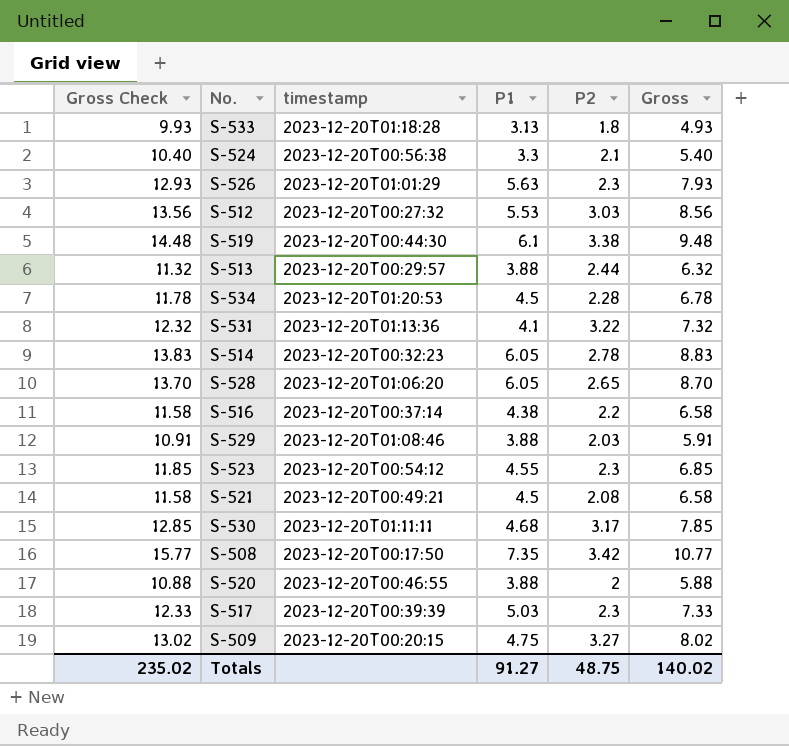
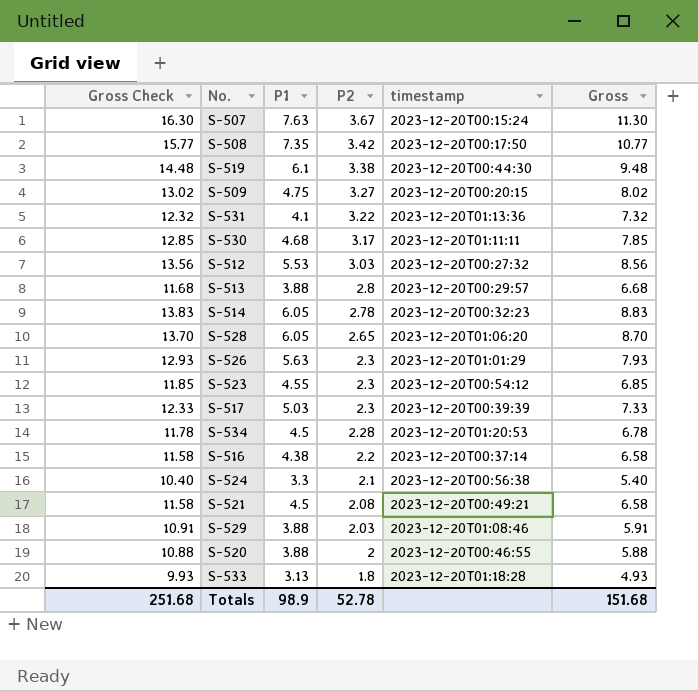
row order: none -> P2 descending
column timestamp | position: 3 -> 5
row S-507: none -> 16.30 | 7.63 | 3.67 | 2023-12-20T00:15:24 | 11.30
S-513 | Gross Check: 11.32 -> 11.68
S-513 | P2: 2.44 -> 2.8
S-513 | Gross: 6.32 -> 6.68
Totals | Gross Check: 235.02 -> 251.68
Totals | P1: 91.27 -> 98.9
Totals | P2: 48.75 -> 52.78
Totals | Gross: 140.02 -> 151.68

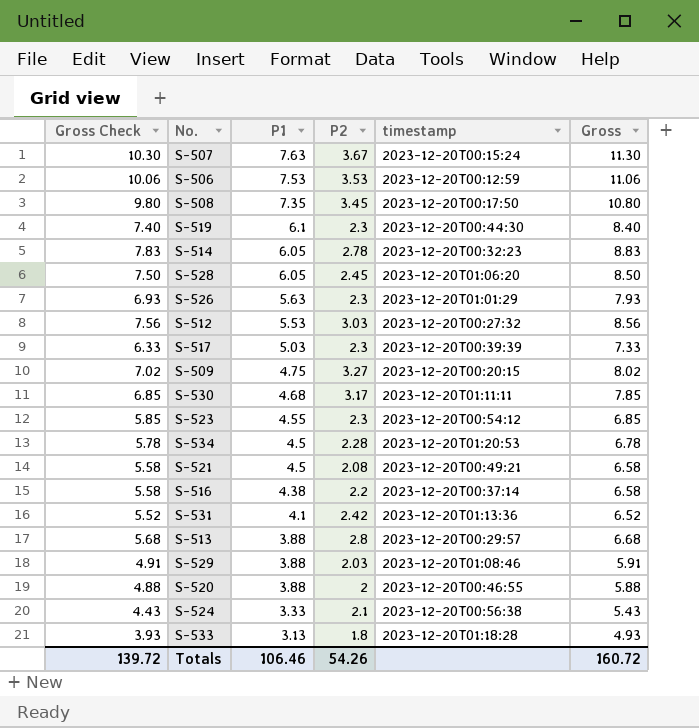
row order: P2 descending -> P1 descending
column Gross Check | formula: [Gross] + 5 -> [Gross] - 1
row S-506: none -> 10.06 | 7.53 | 3.53 | 2023-12-20T00:12:59 | 11.06
S-508 | P2: 3.42 -> 3.45
S-508 | Gross: 10.77 -> 10.80
S-519 | P2: 3.38 -> 2.3
S-519 | Gross: 9.48 -> 8.40
S-528 | P2: 2.65 -> 2.45
S-528 | Gross: 8.70 -> 8.50
S-531 | P2: 3.22 -> 2.42
S-531 | Gross: 7.32 -> 6.52
S-524 | P1: 3.3 -> 3.33
S-524 | Gross: 5.40 -> 5.43
Totals | Gross Check: 251.68 -> 139.72
Totals | P1: 98.9 -> 106.46
Totals | P2: 52.78 -> 54.26
Totals | Gross: 151.68 -> 160.72

